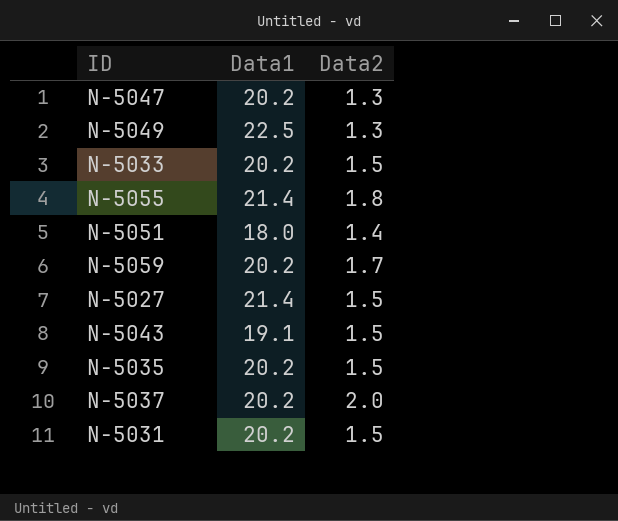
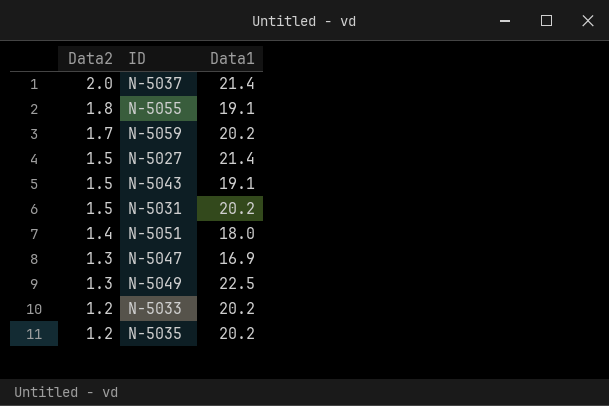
row order: none -> Data2 descending
column Data2 | position: 3 -> 1
N-5037 | Data1: 20.2 -> 21.4
N-5055 | Data1: 21.4 -> 19.1
N-5047 | Data1: 20.2 -> 16.9
N-5033 | Data2: 1.5 -> 1.2
N-5035 | Data2: 1.5 -> 1.2

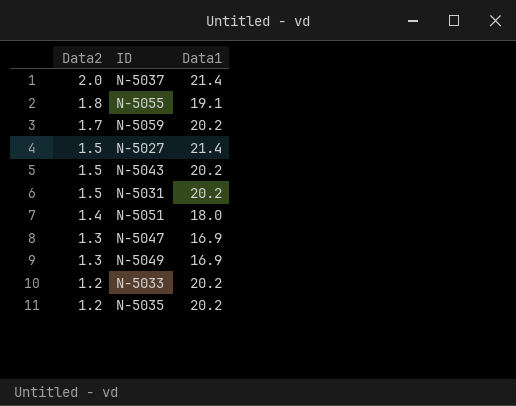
N-5043 | Data1: 19.1 -> 20.2
N-5049 | Data1: 22.5 -> 16.9

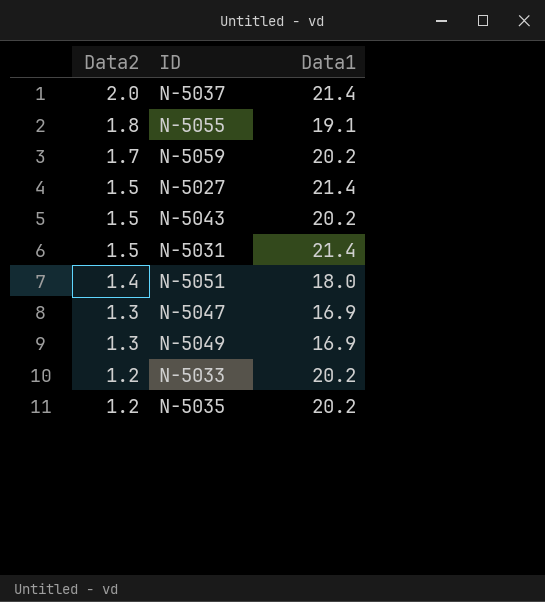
N-5031 | Data1: 20.2 -> 21.4

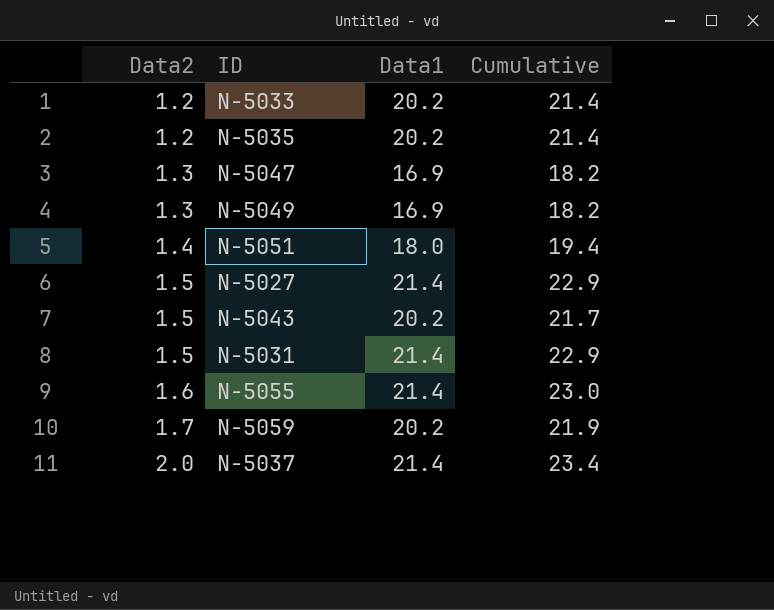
row order: Data2 descending -> Data2 ascending
column Cumulative | formula: none -> [Data2] + [Data1]
N-5055 | Data2: 1.8 -> 1.6
N-5055 | Data1: 19.1 -> 21.4

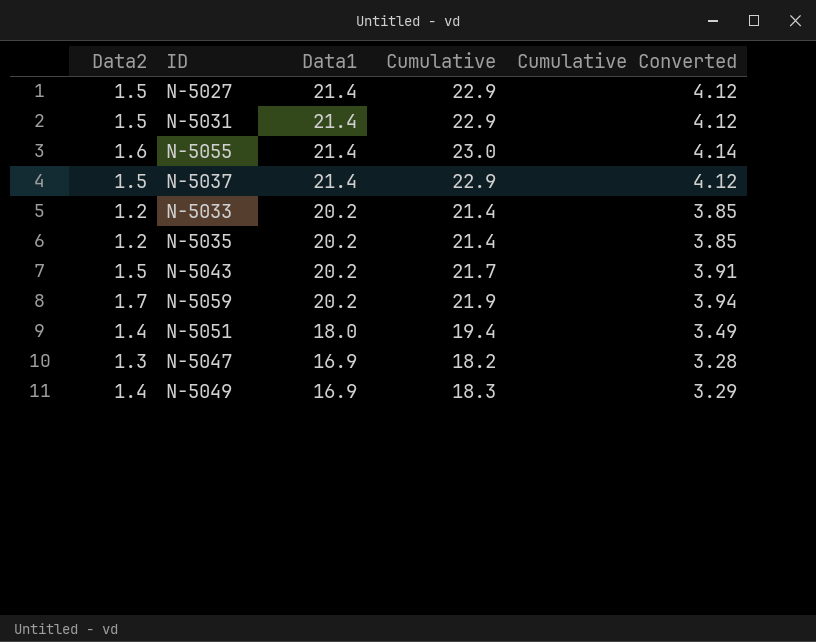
row order: Data2 ascending -> Data1 descending
column Cumulative Converted | formula: none -> [Cumulative] * 0.18
N-5037 | Data2: 2.0 -> 1.5
N-5037 | Cumulative: 23.4 -> 22.9
N-5049 | Data2: 1.3 -> 1.4
N-5049 | Cumulative: 18.2 -> 18.3

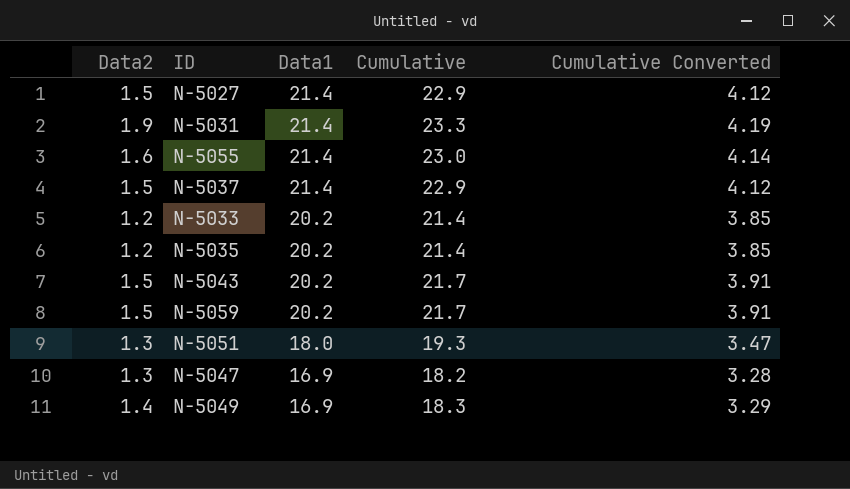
N-5031 | Data2: 1.5 -> 1.9
N-5031 | Cumulative: 22.9 -> 23.3
N-5031 | Cumulative Converted: 4.12 -> 4.19
N-5059 | Data2: 1.7 -> 1.5
N-5059 | Cumulative: 21.9 -> 21.7
N-5059 | Cumulative Converted: 3.94 -> 3.91
N-5051 | Data2: 1.4 -> 1.3
N-5051 | Cumulative: 19.4 -> 19.3
N-5051 | Cumulative Converted: 3.49 -> 3.47

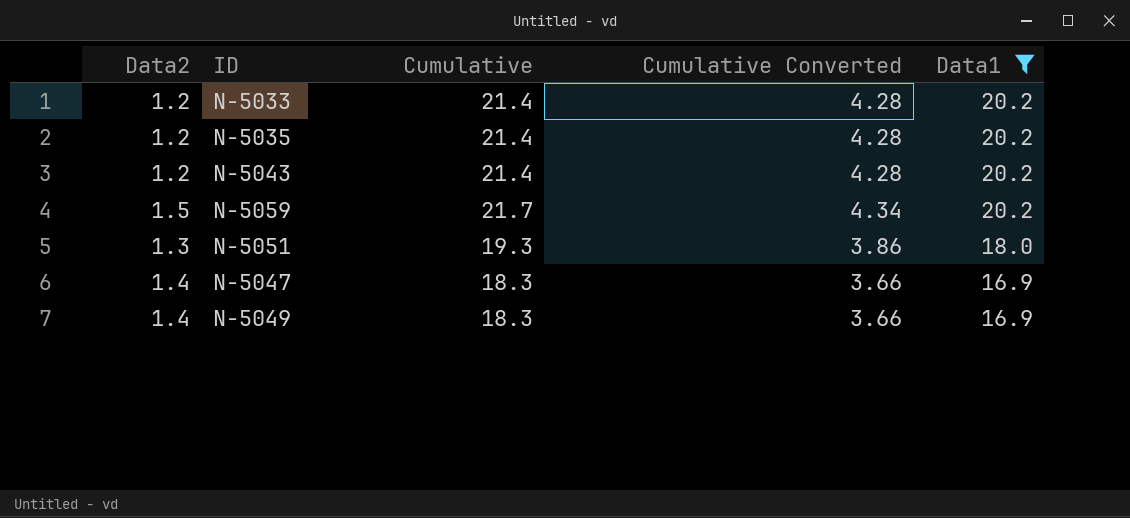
filter: none -> Data1 != 21.4
column Cumulative Converted | formula: [Cumulative] * 0.18 -> [Cumulative] * 0.2
column Data1 | position: 3 -> 5
N-5043 | Data2: 1.5 -> 1.2
N-5043 | Cumulative: 21.7 -> 21.4
N-5047 | Data2: 1.3 -> 1.4
N-5047 | Cumulative: 18.2 -> 18.3

